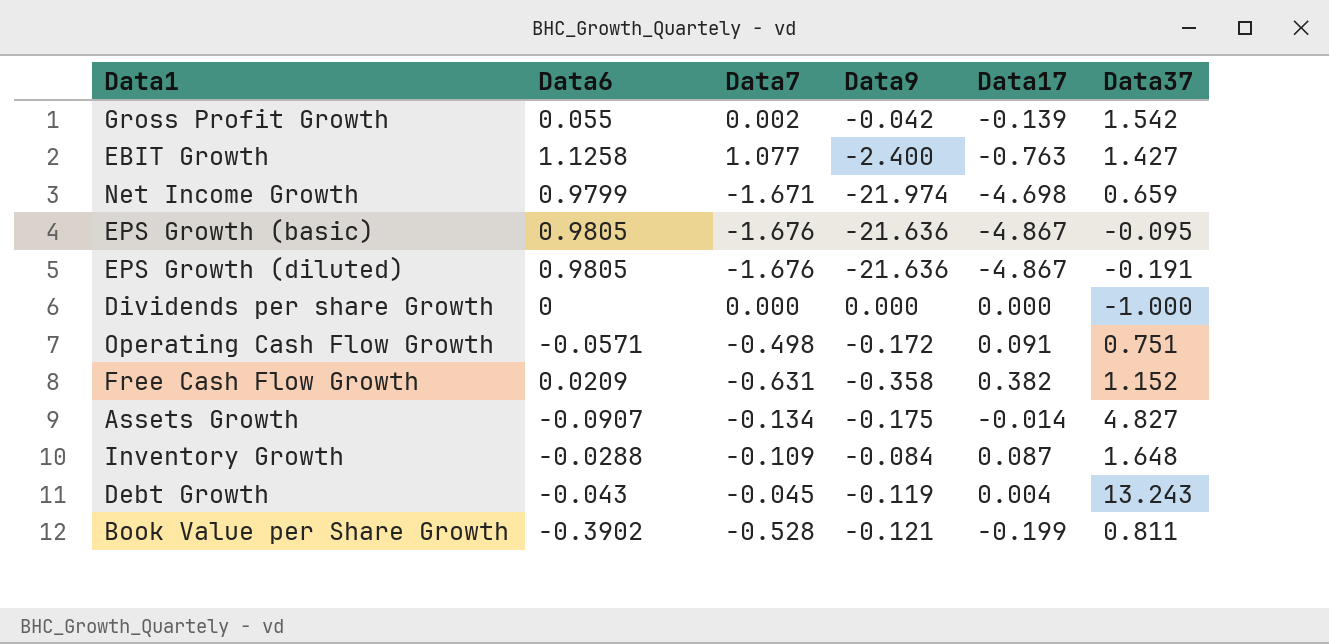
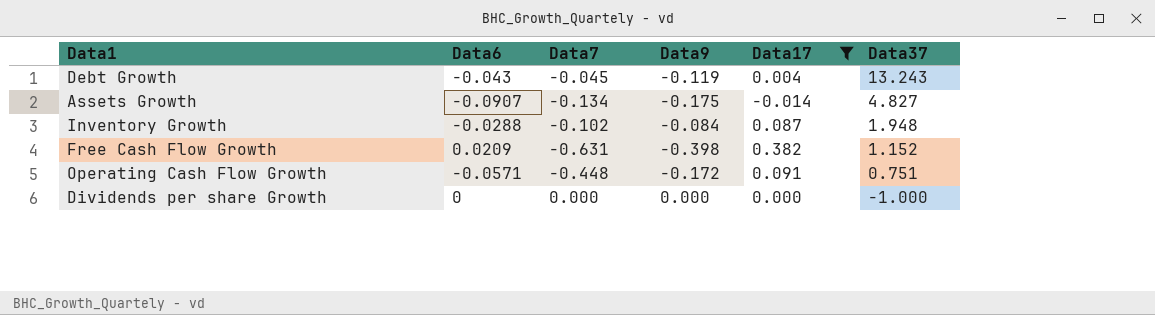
filter: none -> Data17 >= -0.014
row order: none -> Data37 descending
Inventory Growth | Data7: -0.109 -> -0.102
Inventory Growth | Data37: 1.648 -> 1.948
Free Cash Flow Growth | Data9: -0.358 -> -0.398
Operating Cash Flow Growth | Data7: -0.498 -> -0.448

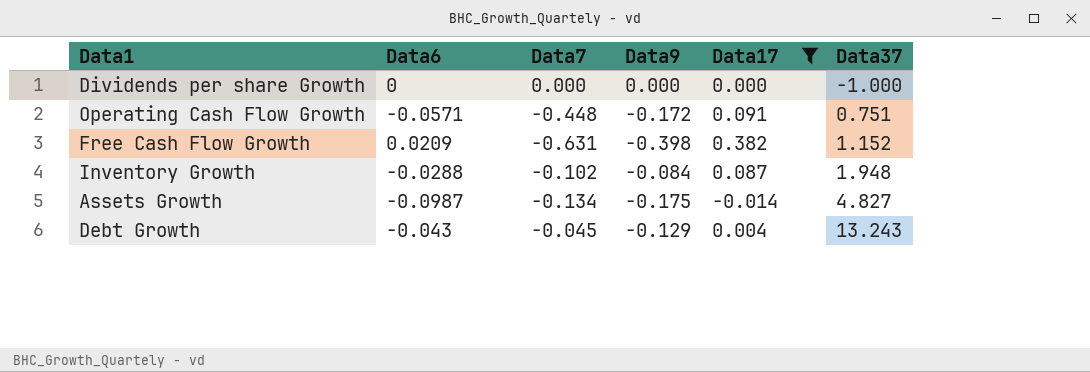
row order: Data37 descending -> Data37 ascending
Assets Growth | Data6: -0.0907 -> -0.0987
Debt Growth | Data9: -0.119 -> -0.129

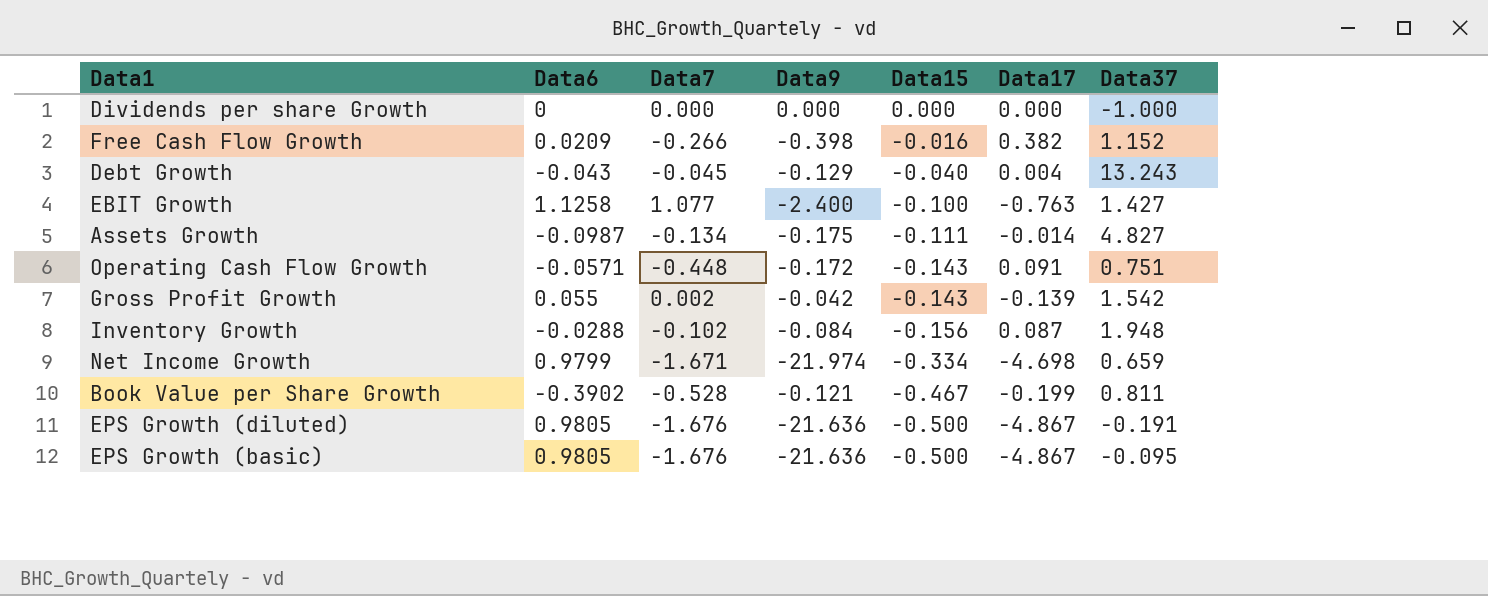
filter: Data17 >= -0.014 -> none
row order: Data37 ascending -> Data15 descending
column Data15 | position: none -> 5
Free Cash Flow Growth | Data7: -0.631 -> -0.266

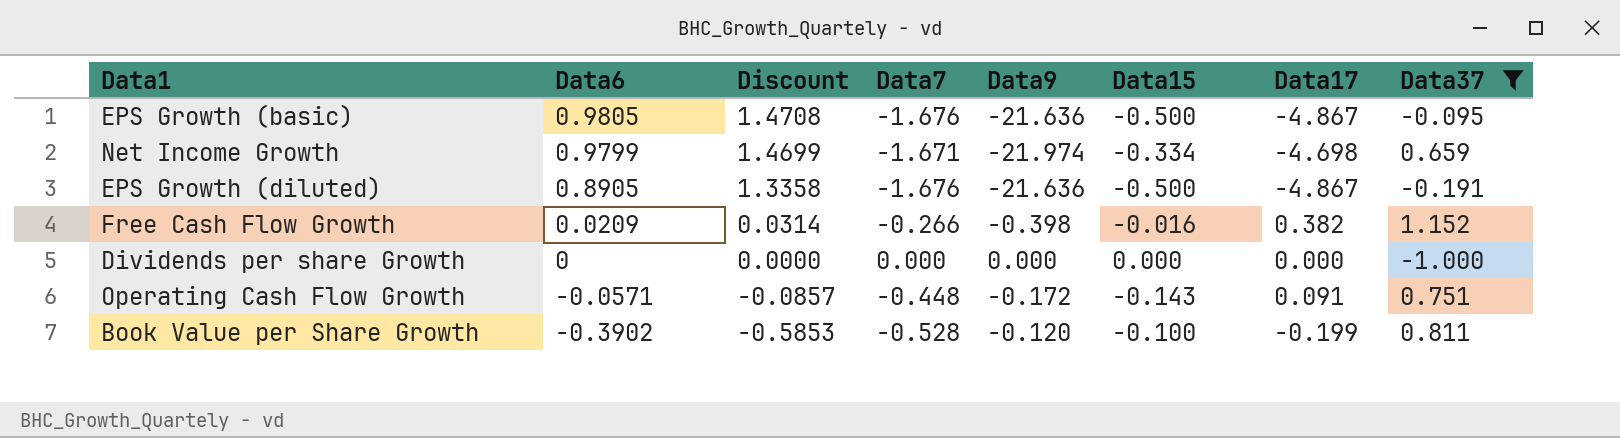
filter: none -> Data37 <= 1.152
row order: Data15 descending -> Data6 descending
column Discount | formula: none -> [Data6] * 1.5
EPS Growth (diluted) | Data6: 0.9805 -> 0.8905
Book Value per Share Growth | Data9: -0.121 -> -0.120
Book Value per Share Growth | Data15: -0.467 -> -0.100

